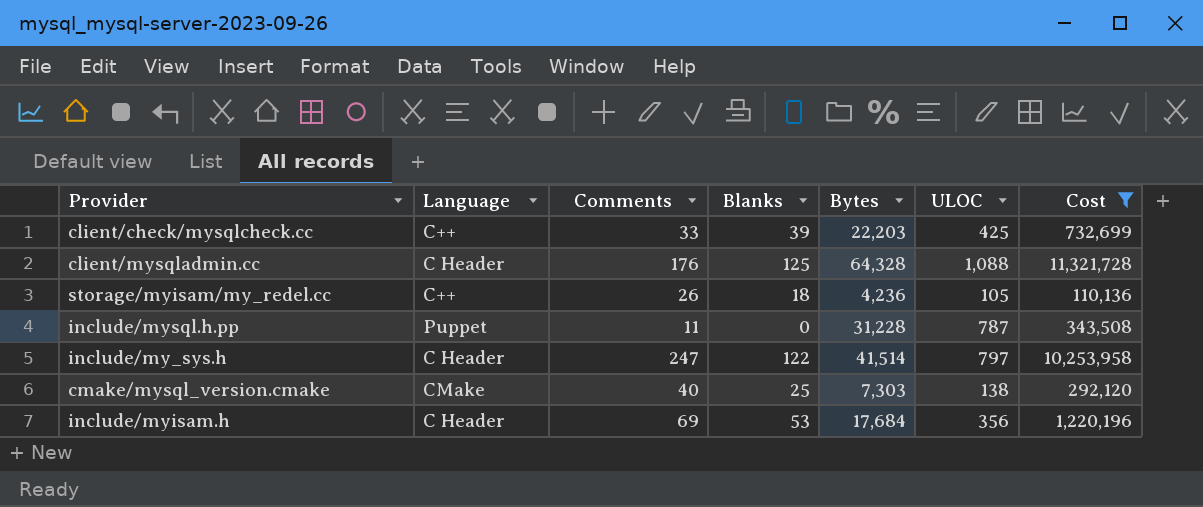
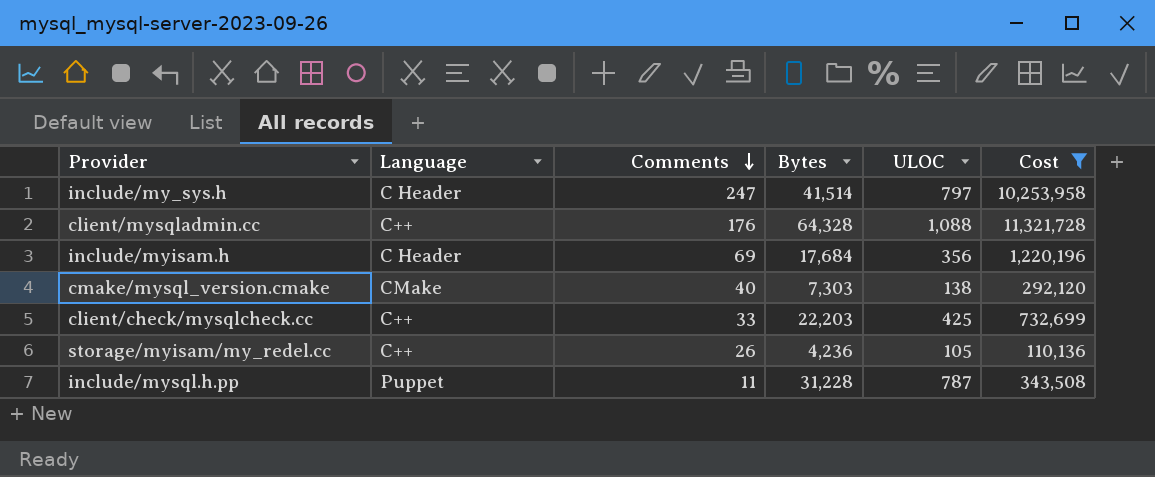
row order: none -> Comments descending
column Blanks | position: 4 -> none
client/mysqladmin.cc | Language: C Header -> C++

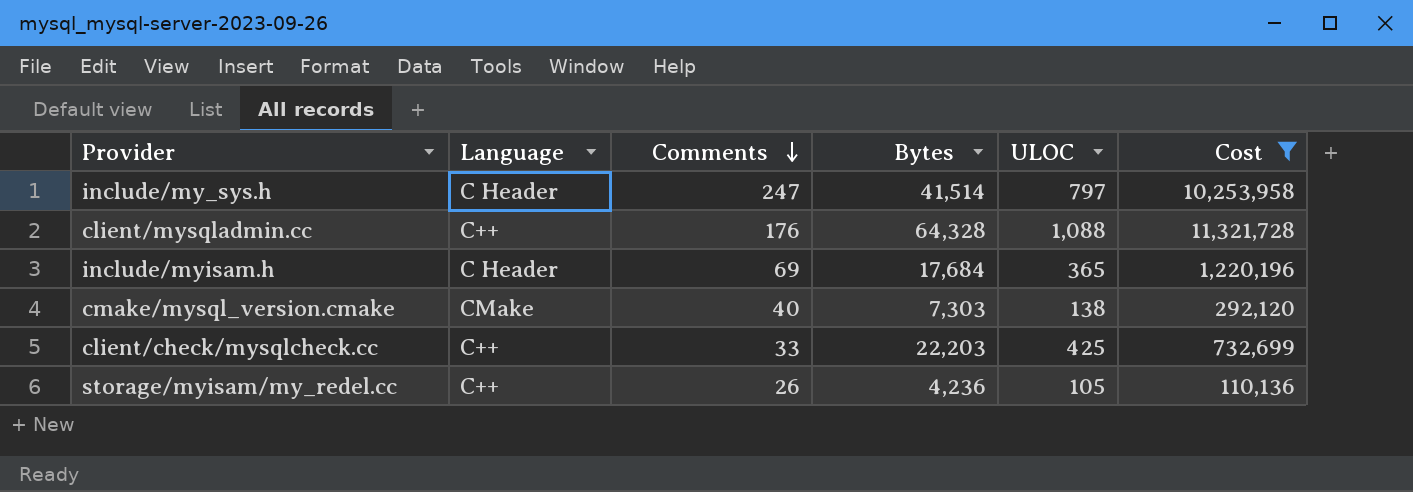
row include/mysql.h.pp: Puppet | 11 | 31,228 | 787 | 343,508 -> none
include/myisam.h | ULOC: 356 -> 365

